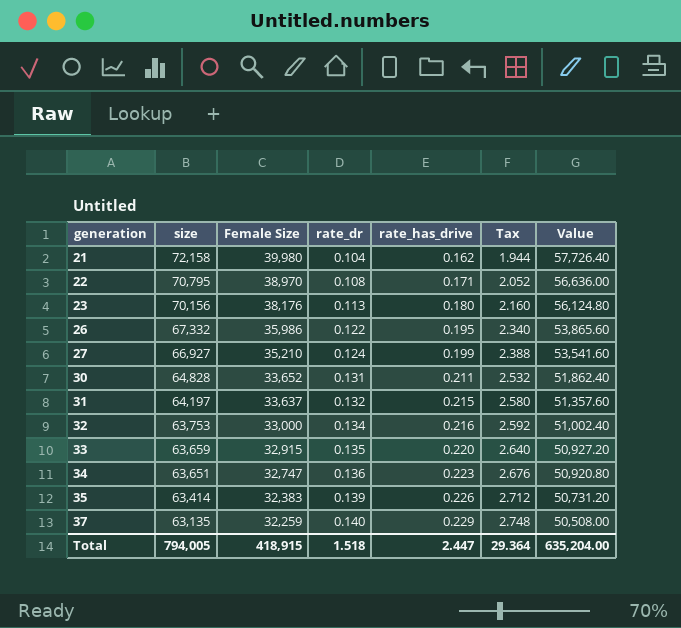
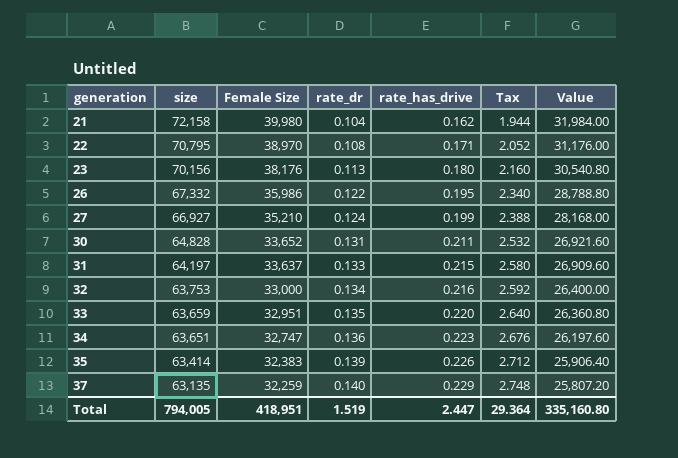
column Value | formula: [size] * 0.8 -> [Female Size] * 0.8
31 | rate_dr: 0.132 -> 0.133
33 | Female Size: 32,915 -> 32,951
Total | Female Size: 418,915 -> 418,951
Total | rate_dr: 1.518 -> 1.519
Total | Value: 635,204.00 -> 335,160.80

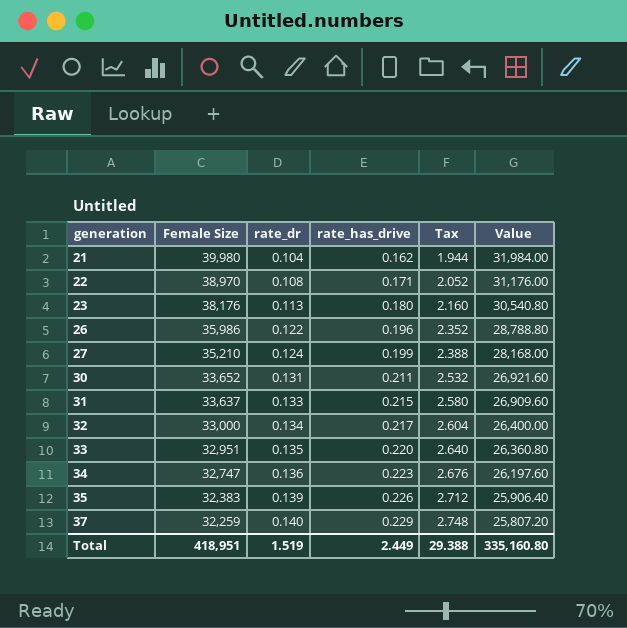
column size | position: 2 -> none
26 | rate_has_drive: 0.195 -> 0.196
26 | Tax: 2.340 -> 2.352
32 | rate_has_drive: 0.216 -> 0.217
32 | Tax: 2.592 -> 2.604
Total | rate_has_drive: 2.447 -> 2.449
Total | Tax: 29.364 -> 29.388

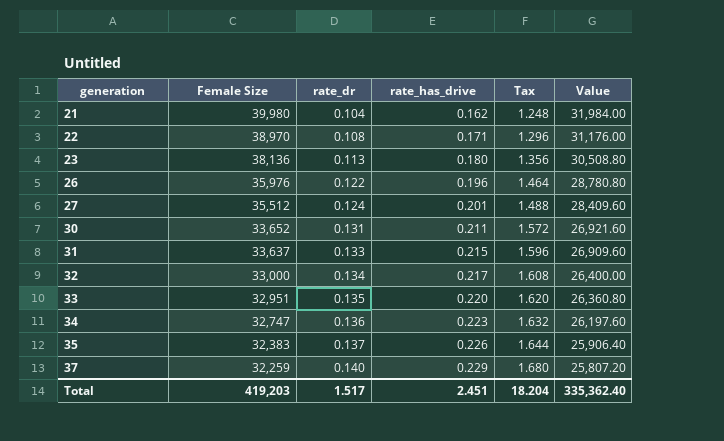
column Tax | formula: [rate_has_drive] * 12 -> [rate_dr] * 12
23 | Female Size: 38,176 -> 38,136
23 | Value: 30,540.80 -> 30,508.80
26 | Female Size: 35,986 -> 35,976
26 | Value: 28,788.80 -> 28,780.80
27 | Female Size: 35,210 -> 35,512
27 | rate_has_drive: 0.199 -> 0.201
27 | Value: 28,168.00 -> 28,409.60
35 | rate_dr: 0.139 -> 0.137
Total | Female Size: 418,951 -> 419,203
Total | rate_dr: 1.519 -> 1.517
Total | rate_has_drive: 2.449 -> 2.451
Total | Tax: 29.388 -> 18.204
Total | Value: 335,160.80 -> 335,362.40

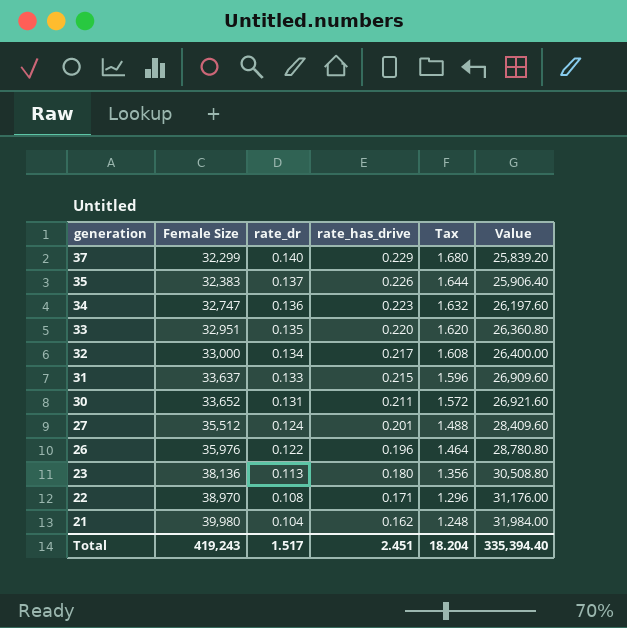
row order: generation ascending -> generation descending
37 | Female Size: 32,259 -> 32,299
37 | Value: 25,807.20 -> 25,839.20
Total | Female Size: 419,203 -> 419,243
Total | Value: 335,362.40 -> 335,394.40

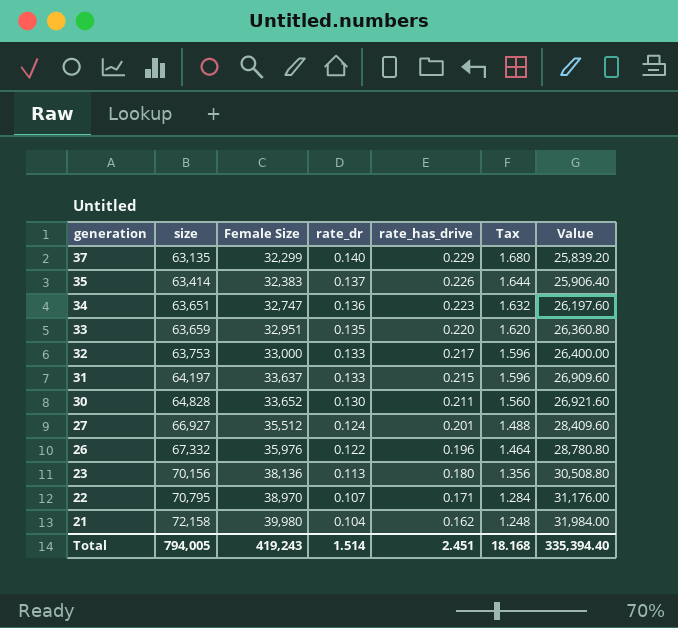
column size | position: none -> 2
32 | rate_dr: 0.134 -> 0.133
32 | Tax: 1.608 -> 1.596
30 | rate_dr: 0.131 -> 0.130
30 | Tax: 1.572 -> 1.560
22 | rate_dr: 0.108 -> 0.107
22 | Tax: 1.296 -> 1.284
Total | rate_dr: 1.517 -> 1.514
Total | Tax: 18.204 -> 18.168

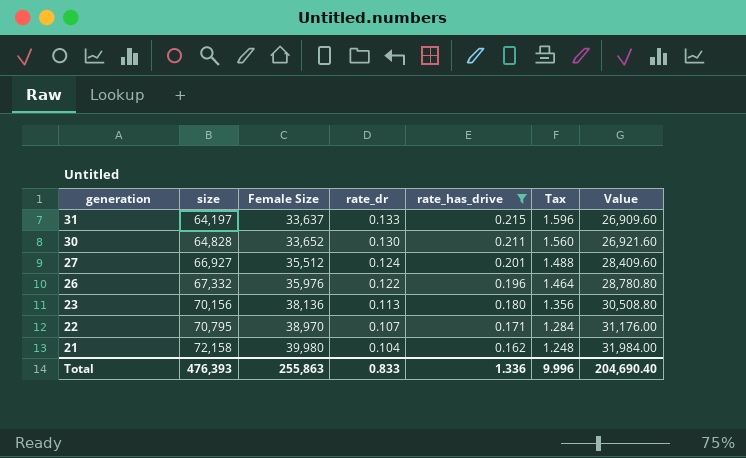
filter: none -> rate_has_drive <= 0.215
Total | size: 794,005 -> 476,393
Total | Female Size: 419,243 -> 255,863
Total | rate_dr: 1.514 -> 0.833
Total | rate_has_drive: 2.451 -> 1.336
Total | Tax: 18.168 -> 9.996
Total | Value: 335,394.40 -> 204,690.40

